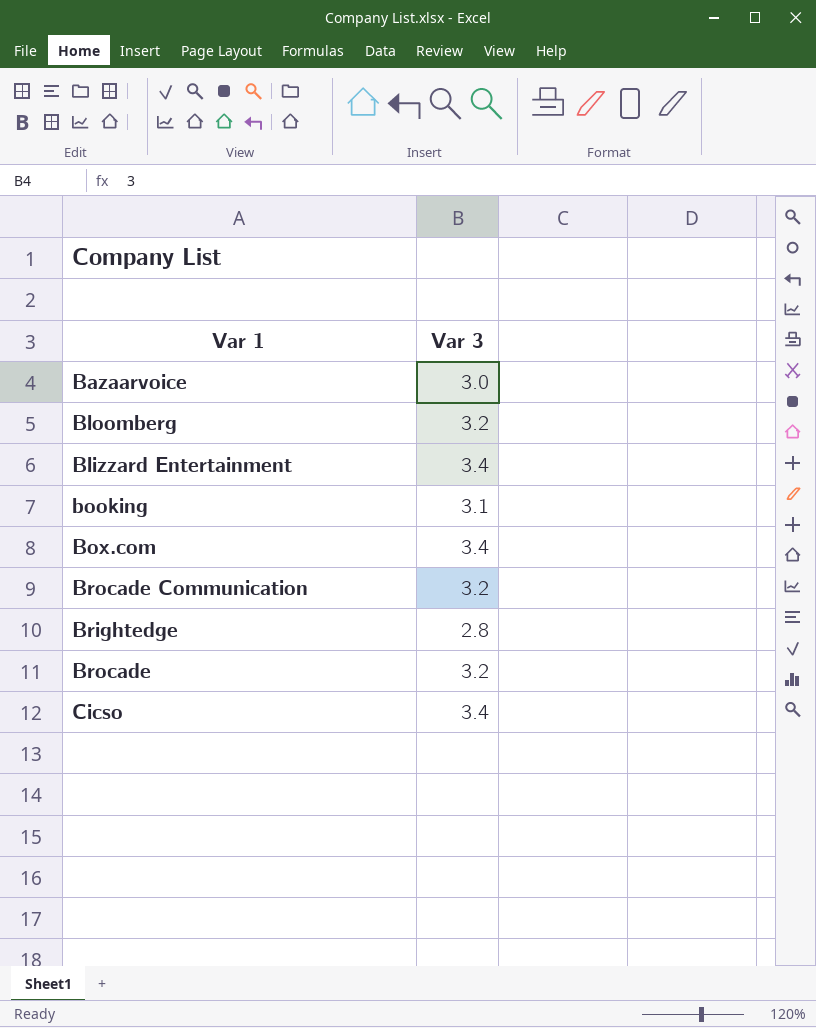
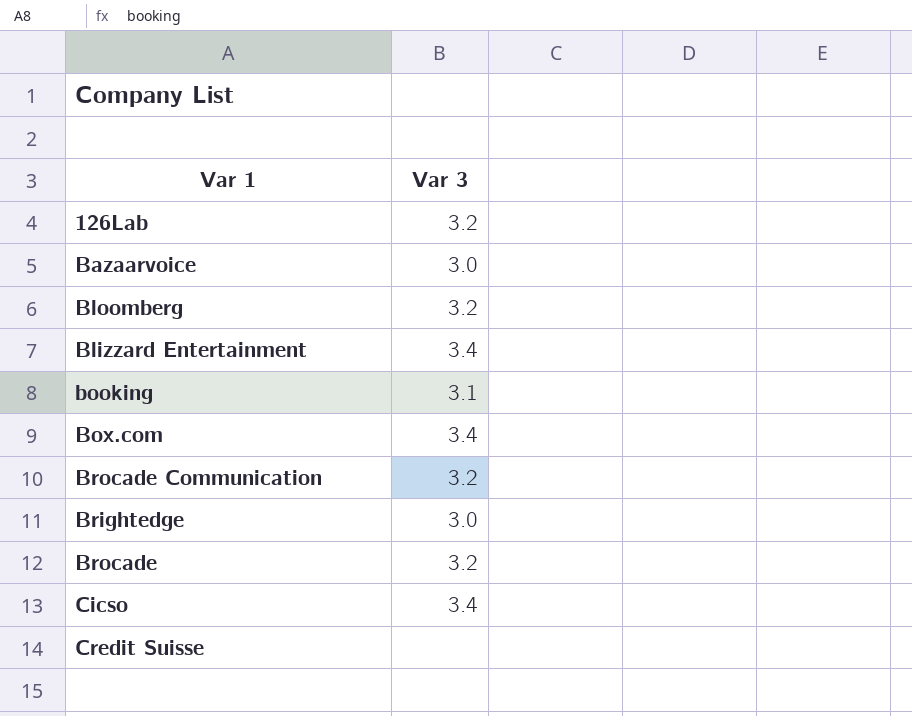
row 126Lab: none -> 3.2
Brightedge | Var 3: 2.8 -> 3.0
row Credit Suisse: none -> none

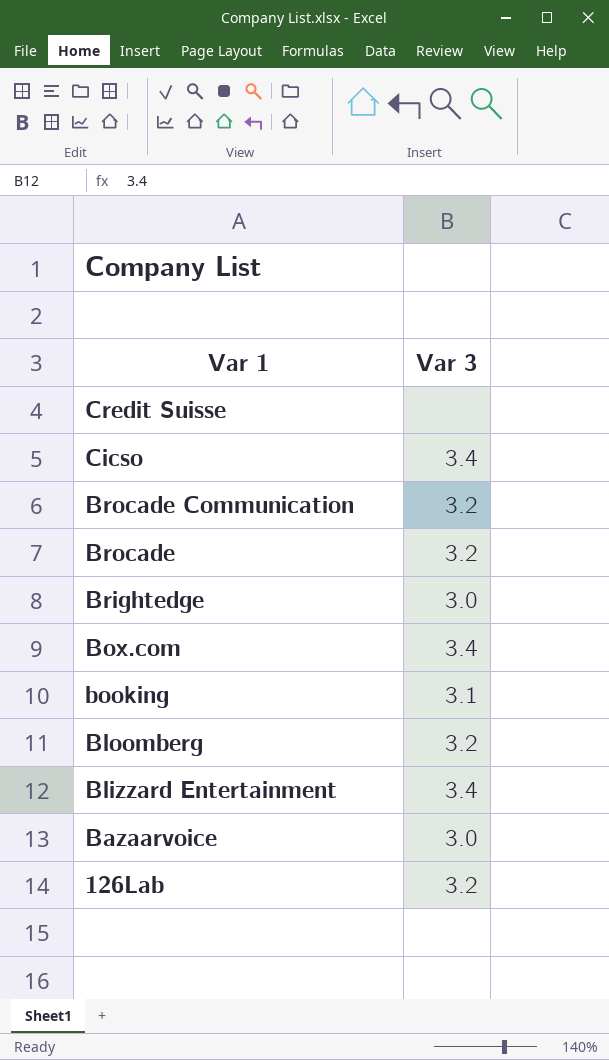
row order: none -> Var 1 descending

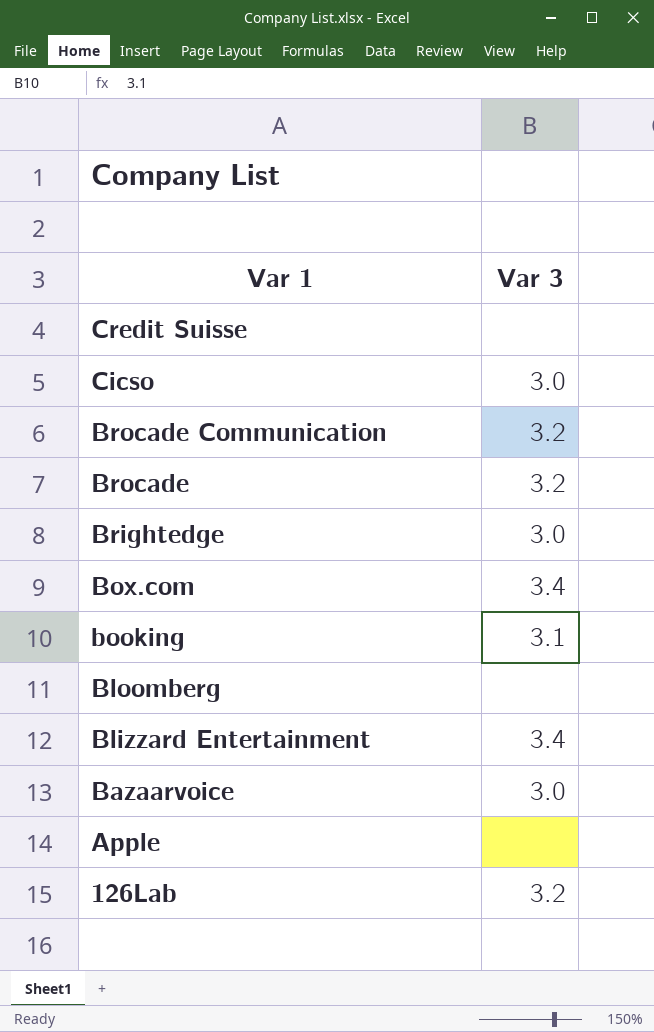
Cicso | Var 3: 3.4 -> 3.0
Bloomberg | Var 3: 3.2 -> none
row Apple: none -> none

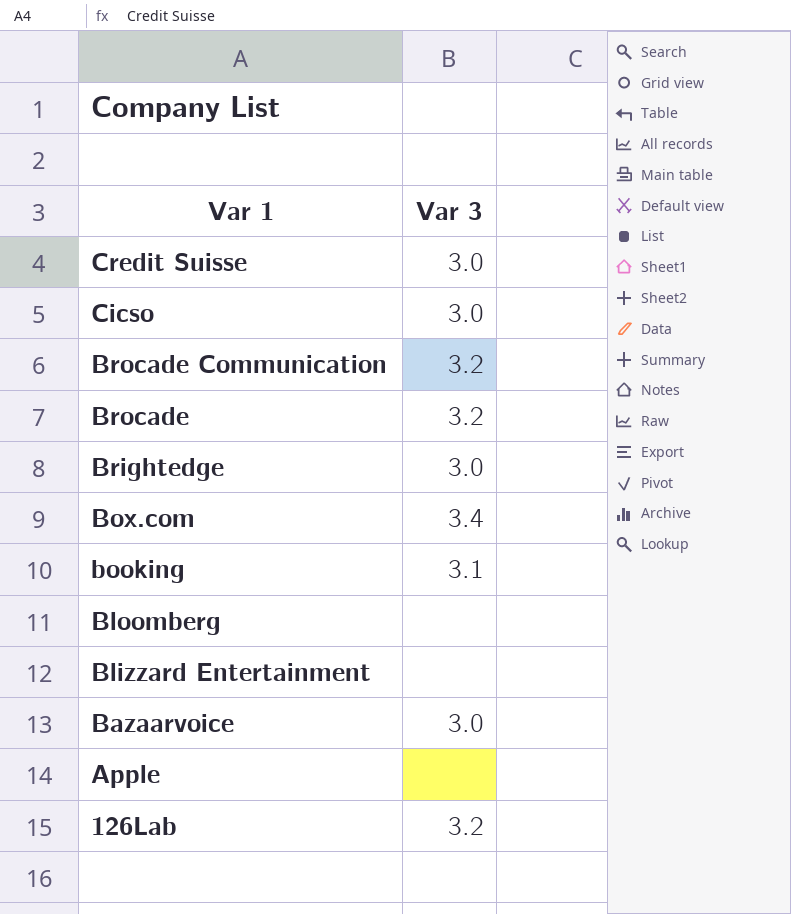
Credit Suisse | Var 3: none -> 3.0
Blizzard Entertainment | Var 3: 3.4 -> none

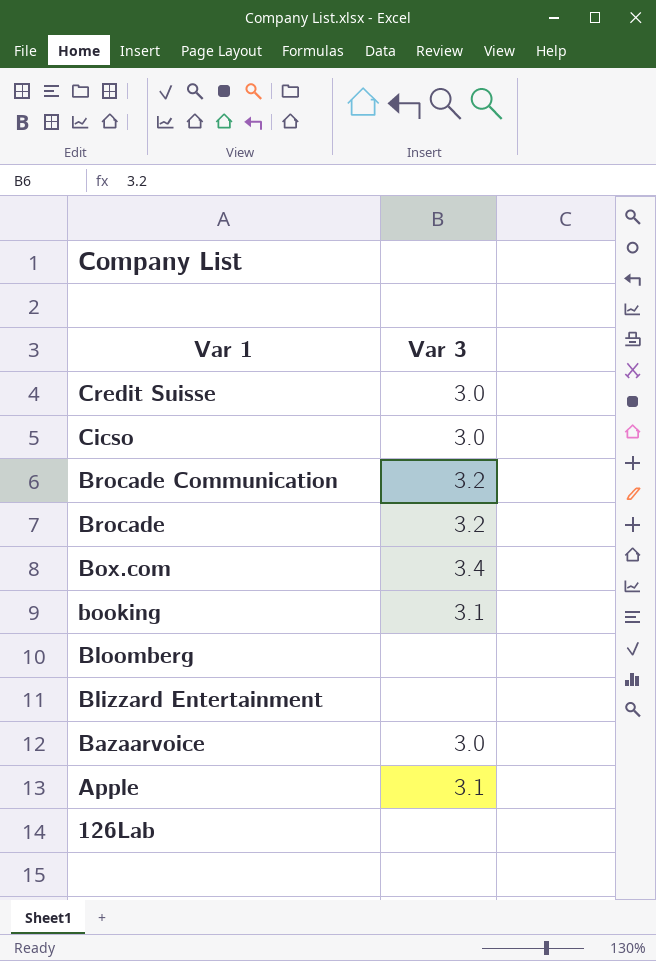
row Brightedge: 3.0 -> none
Apple | Var 3: none -> 3.1
126Lab | Var 3: 3.2 -> none

